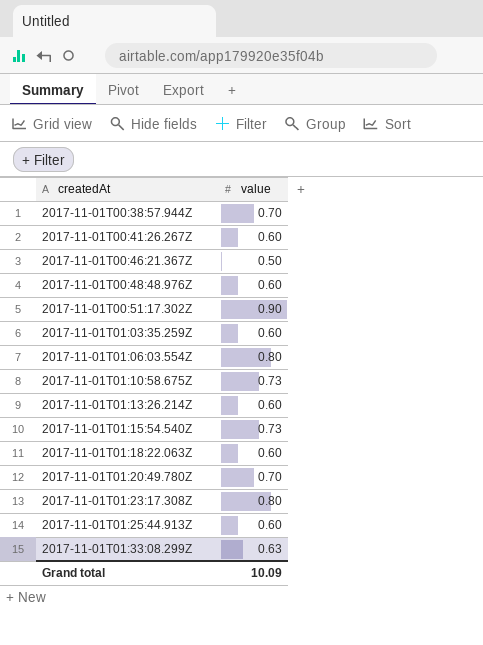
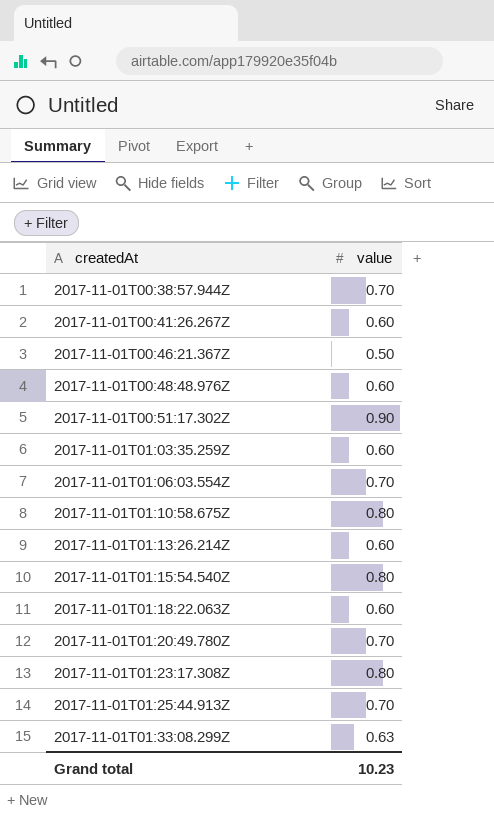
2017-11-01T01:06:03.554Z | value: 0.80 -> 0.70
2017-11-01T01:10:58.675Z | value: 0.73 -> 0.80
2017-11-01T01:15:54.540Z | value: 0.73 -> 0.80
2017-11-01T01:25:44.913Z | value: 0.60 -> 0.70
Grand total | value: 10.09 -> 10.23

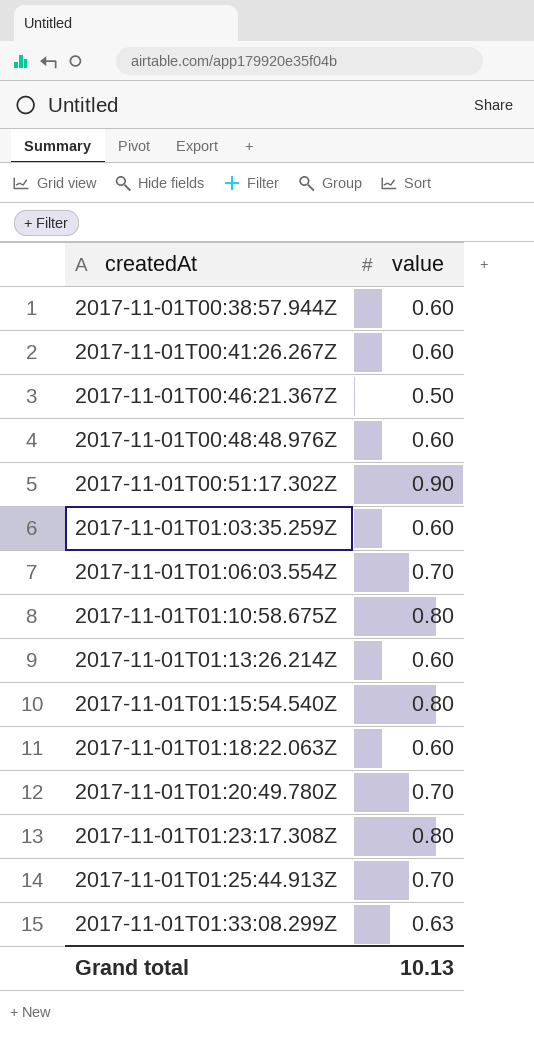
2017-11-01T00:38:57.944Z | value: 0.70 -> 0.60
Grand total | value: 10.23 -> 10.13

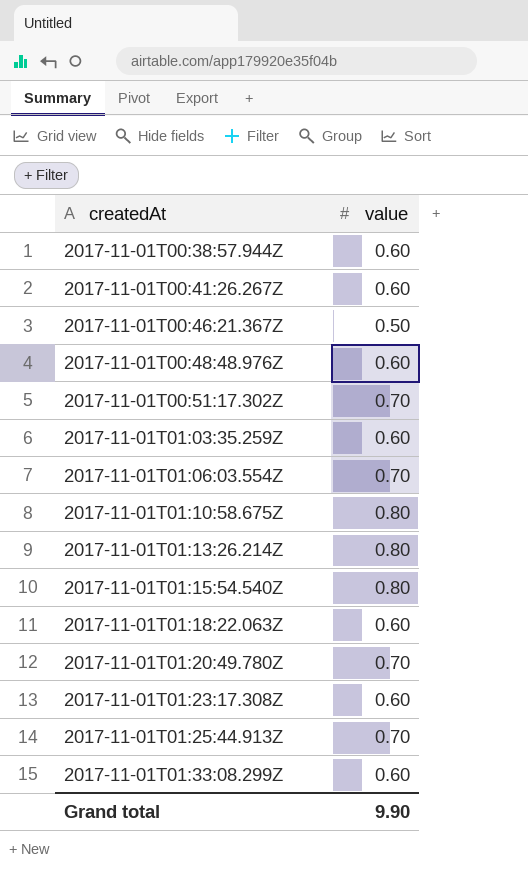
2017-11-01T00:51:17.302Z | value: 0.90 -> 0.70
2017-11-01T01:13:26.214Z | value: 0.60 -> 0.80
2017-11-01T01:23:17.308Z | value: 0.80 -> 0.60
2017-11-01T01:33:08.299Z | value: 0.63 -> 0.60
Grand total | value: 10.13 -> 9.90

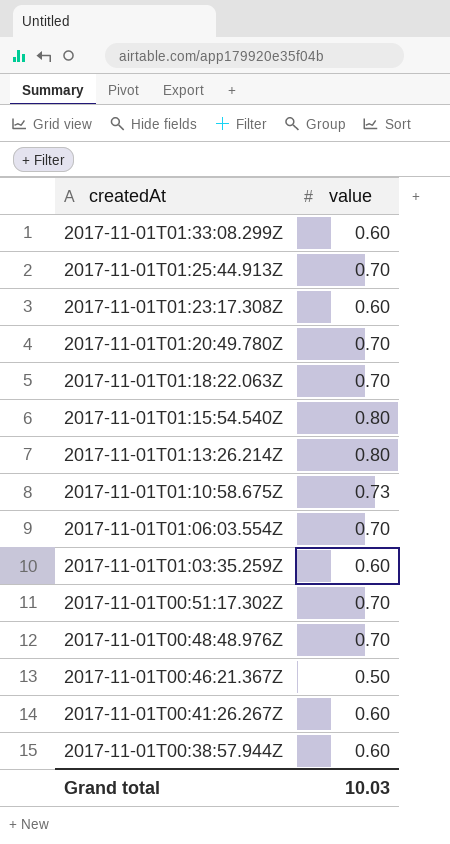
row order: createdAt ascending -> createdAt descending
2017-11-01T01:18:22.063Z | value: 0.60 -> 0.70
2017-11-01T01:10:58.675Z | value: 0.80 -> 0.73
2017-11-01T00:48:48.976Z | value: 0.60 -> 0.70
Grand total | value: 9.90 -> 10.03

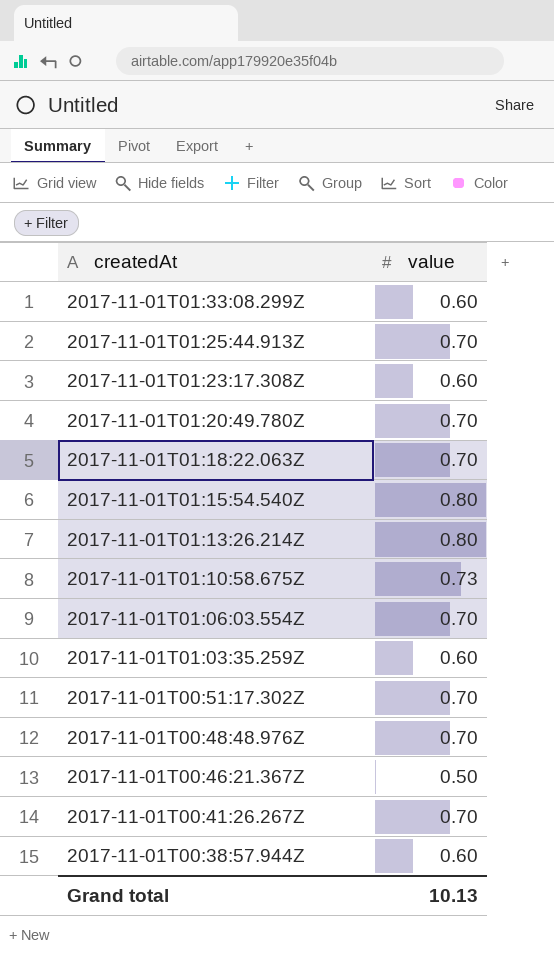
2017-11-01T00:41:26.267Z | value: 0.60 -> 0.70
Grand total | value: 10.03 -> 10.13

